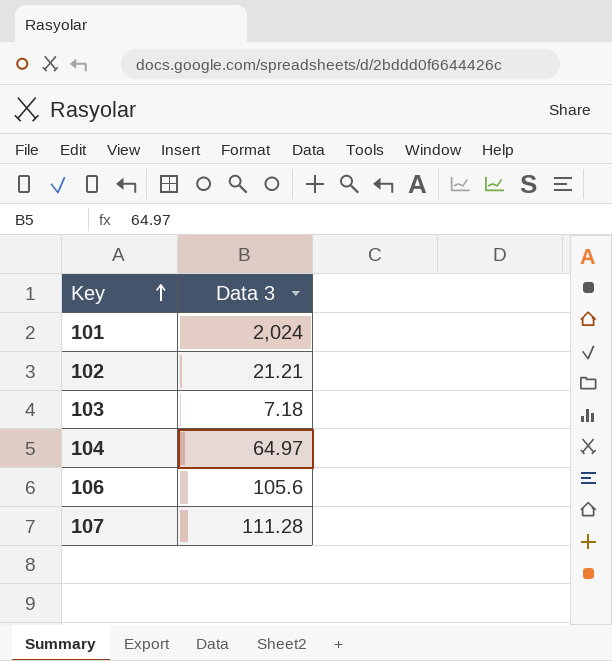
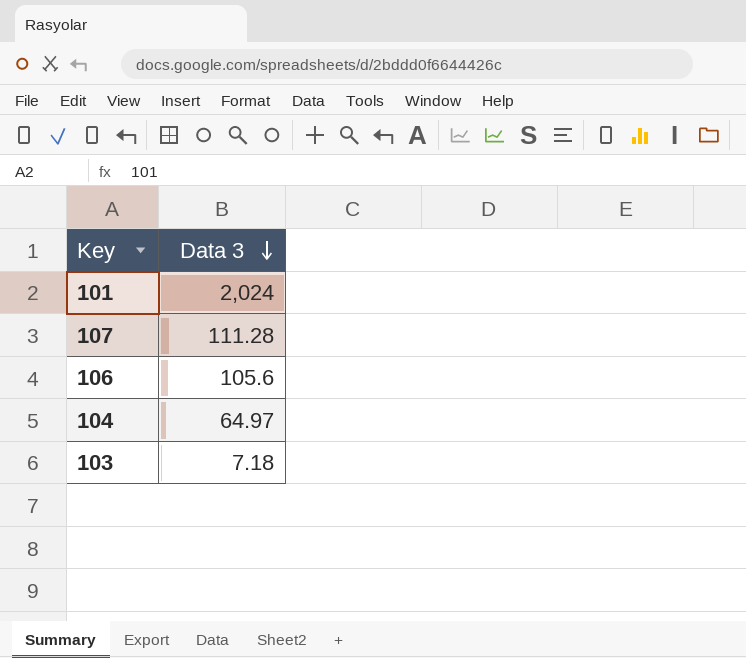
row order: Key ascending -> Data 3 descending
row 102: 21.21 -> none

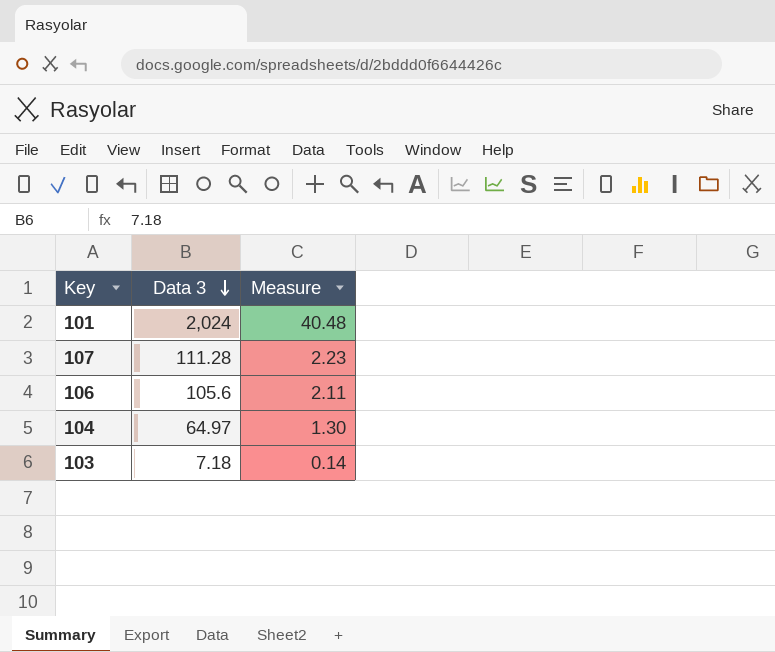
column Measure | formula: none -> [Data 3] * 0.02

